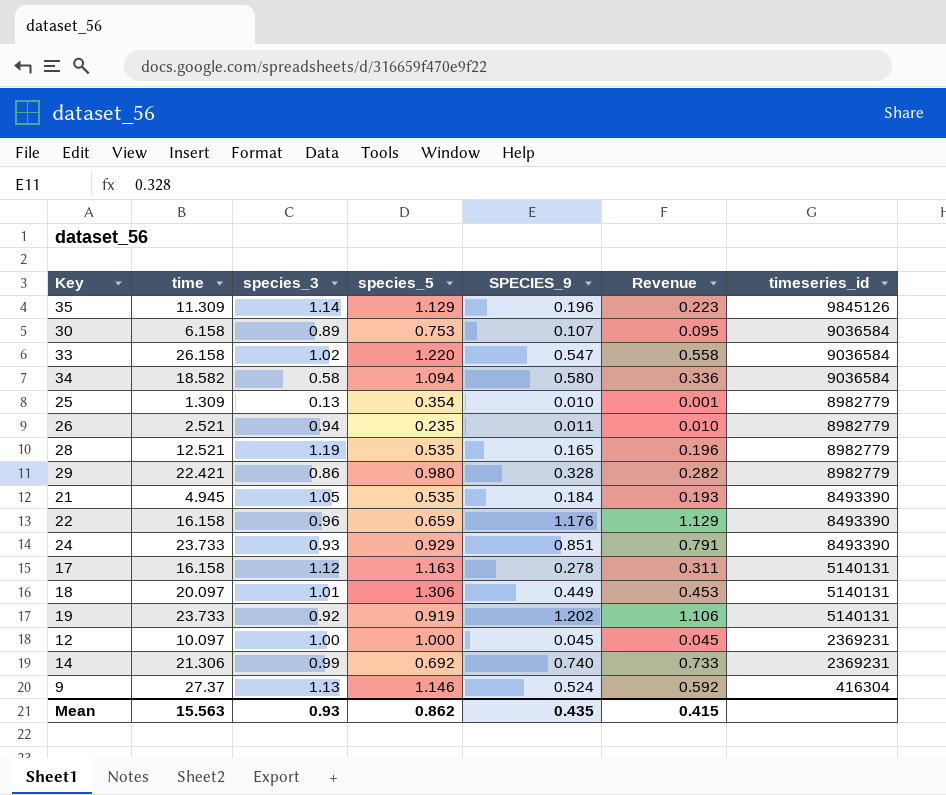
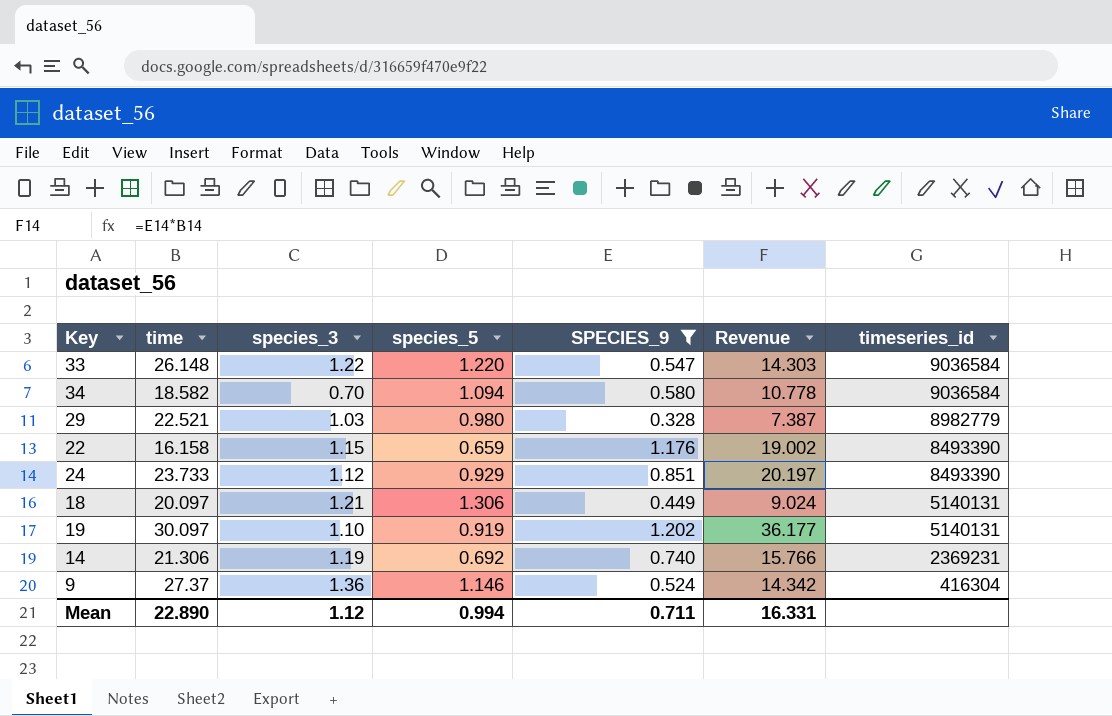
filter: none -> SPECIES_9 >= 0.328
column Revenue | formula: [species_3] * [SPECIES_9] -> [time] * [SPECIES_9]
33 | time: 26.158 -> 26.148
33 | species_3: 1.02 -> 1.22
34 | species_3: 0.58 -> 0.70
29 | time: 22.421 -> 22.521
29 | species_3: 0.86 -> 1.03
22 | species_3: 0.96 -> 1.15
24 | species_3: 0.93 -> 1.12
18 | species_3: 1.01 -> 1.21
19 | time: 23.733 -> 30.097
19 | species_3: 0.92 -> 1.10
14 | species_3: 0.99 -> 1.19
9 | species_3: 1.13 -> 1.36
Mean | time: 15.563 -> 22.890
Mean | species_3: 0.93 -> 1.12
Mean | species_5: 0.862 -> 0.994
Mean | SPECIES_9: 0.435 -> 0.711
Mean | Revenue: 0.415 -> 16.331

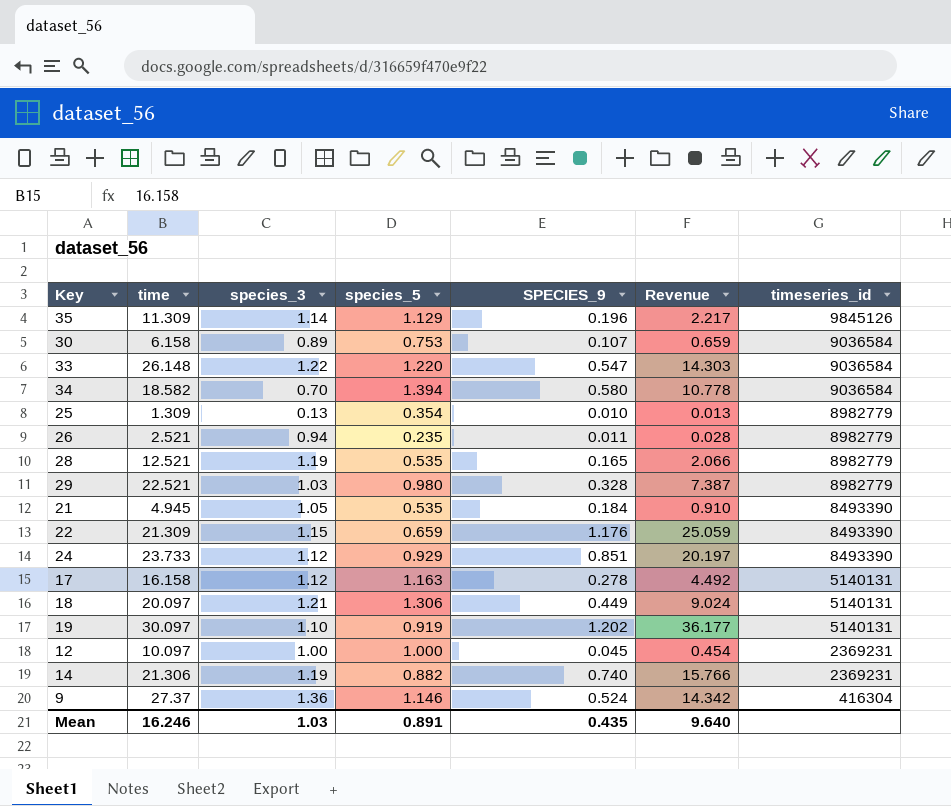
filter: SPECIES_9 >= 0.328 -> none
34 | species_5: 1.094 -> 1.394
22 | time: 16.158 -> 21.309
22 | Revenue: 19.002 -> 25.059
14 | species_5: 0.692 -> 0.882
Mean | time: 22.890 -> 16.246
Mean | species_3: 1.12 -> 1.03
Mean | species_5: 0.994 -> 0.891
Mean | SPECIES_9: 0.711 -> 0.435
Mean | Revenue: 16.331 -> 9.640

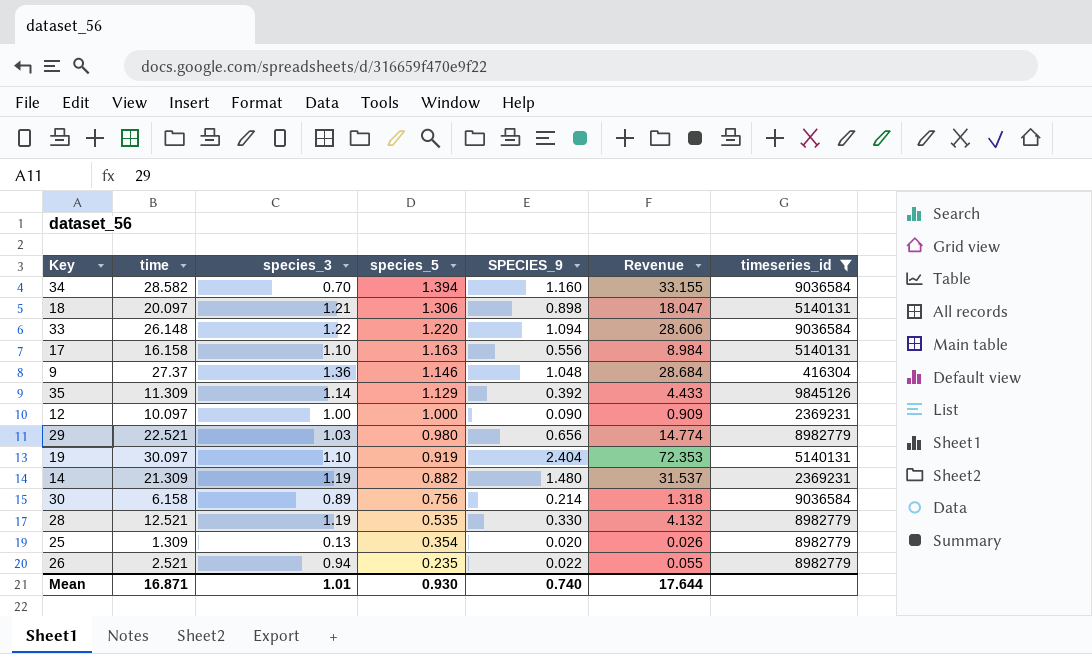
filter: none -> timeseries_id != 8493390
row order: timeseries_id descending -> species_5 descending
34 | time: 18.582 -> 28.582
34 | SPECIES_9: 0.580 -> 1.160
34 | Revenue: 10.778 -> 33.155
18 | SPECIES_9: 0.449 -> 0.898
18 | Revenue: 9.024 -> 18.047
33 | SPECIES_9: 0.547 -> 1.094
33 | Revenue: 14.303 -> 28.606
17 | species_3: 1.12 -> 1.10
17 | SPECIES_9: 0.278 -> 0.556
17 | Revenue: 4.492 -> 8.984
9 | SPECIES_9: 0.524 -> 1.048
9 | Revenue: 14.342 -> 28.684
35 | SPECIES_9: 0.196 -> 0.392
35 | Revenue: 2.217 -> 4.433
12 | SPECIES_9: 0.045 -> 0.090
12 | Revenue: 0.454 -> 0.909
29 | SPECIES_9: 0.328 -> 0.656
29 | Revenue: 7.387 -> 14.774
19 | SPECIES_9: 1.202 -> 2.404
19 | Revenue: 36.177 -> 72.353
14 | time: 21.306 -> 21.309
14 | SPECIES_9: 0.740 -> 1.480
14 | Revenue: 15.766 -> 31.537
30 | species_5: 0.753 -> 0.756
30 | SPECIES_9: 0.107 -> 0.214
30 | Revenue: 0.659 -> 1.318
28 | SPECIES_9: 0.165 -> 0.330
28 | Revenue: 2.066 -> 4.132
25 | SPECIES_9: 0.010 -> 0.020
25 | Revenue: 0.013 -> 0.026
26 | SPECIES_9: 0.011 -> 0.022
26 | Revenue: 0.028 -> 0.055
Mean | time: 16.246 -> 16.871
Mean | species_3: 1.03 -> 1.01
Mean | species_5: 0.891 -> 0.930
Mean | SPECIES_9: 0.435 -> 0.740
Mean | Revenue: 9.640 -> 17.644

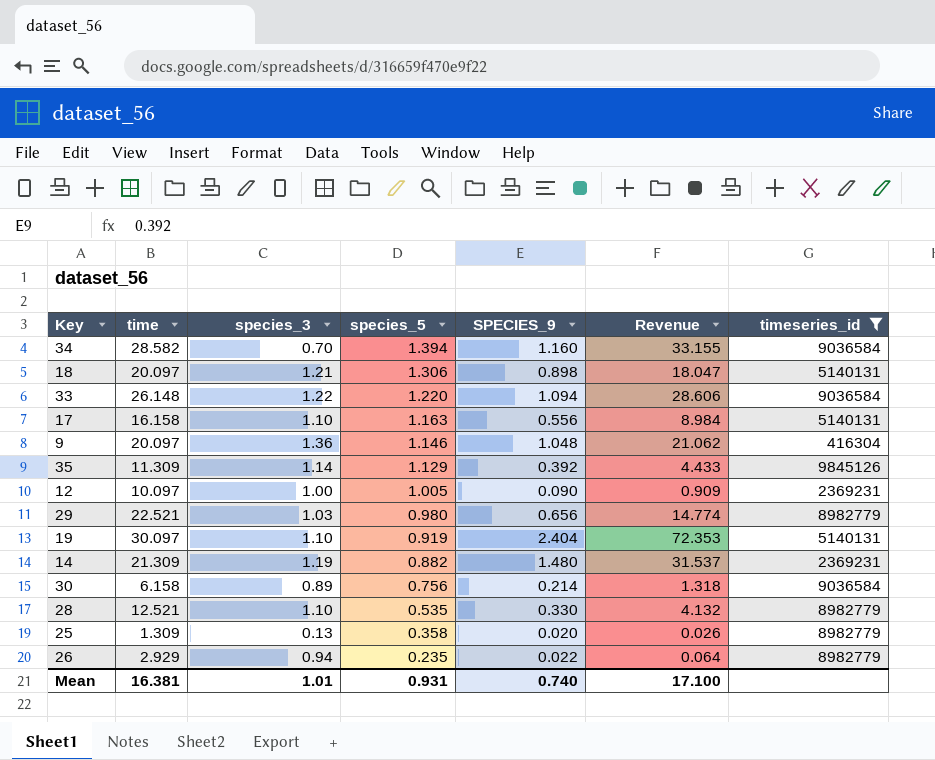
9 | time: 27.37 -> 20.097
9 | Revenue: 28.684 -> 21.062
12 | species_5: 1.000 -> 1.005
28 | species_3: 1.19 -> 1.10
25 | species_5: 0.354 -> 0.358
26 | time: 2.521 -> 2.929
26 | Revenue: 0.055 -> 0.064
Mean | time: 16.871 -> 16.381
Mean | species_5: 0.930 -> 0.931
Mean | Revenue: 17.644 -> 17.100

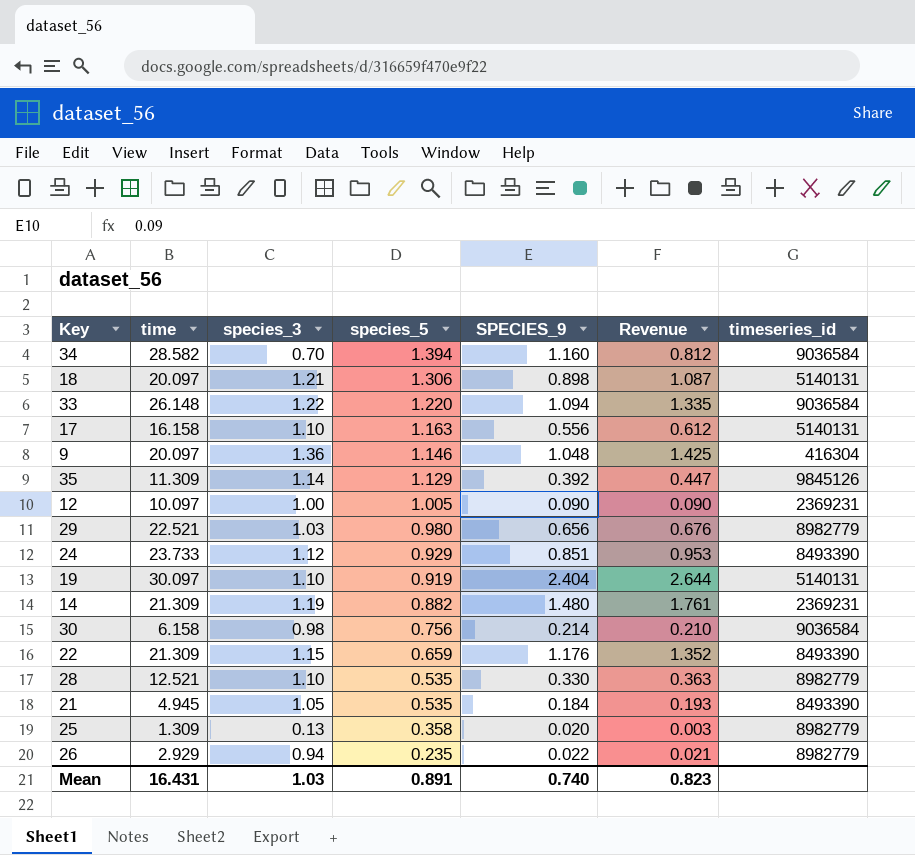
filter: timeseries_id != 8493390 -> none
column Revenue | formula: [time] * [SPECIES_9] -> [species_3] * [SPECIES_9]
30 | species_3: 0.89 -> 0.98
Mean | time: 16.381 -> 16.431
Mean | species_3: 1.01 -> 1.03
Mean | species_5: 0.931 -> 0.891
Mean | Revenue: 17.100 -> 0.823

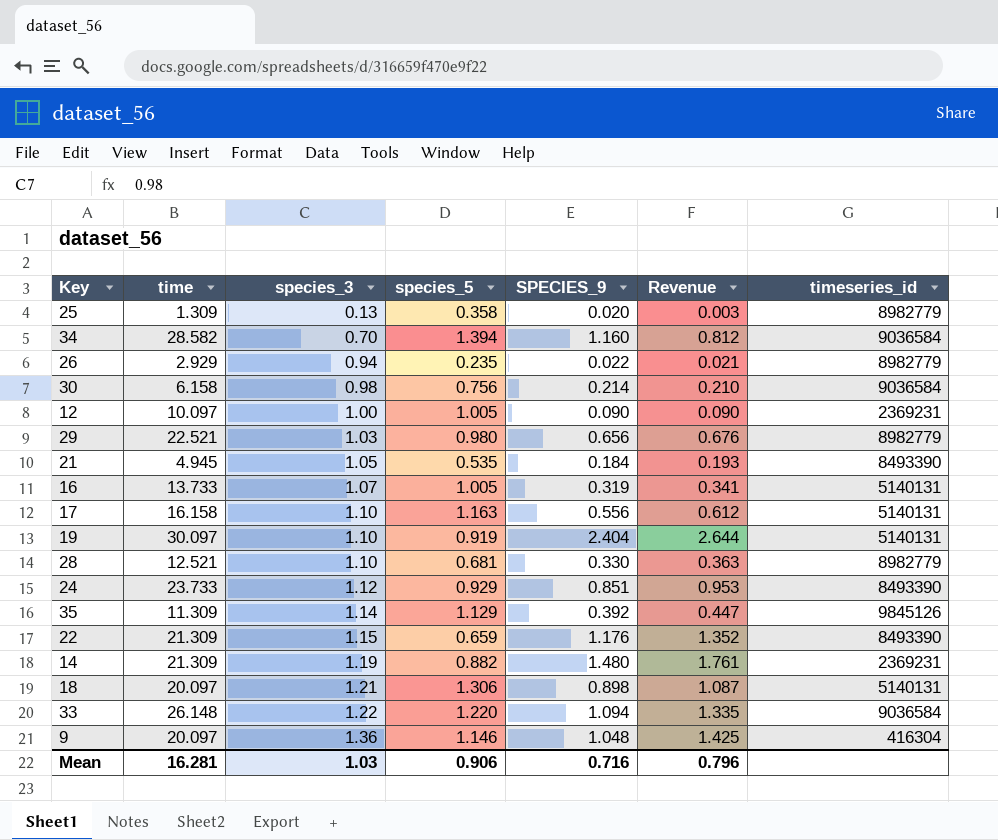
row order: species_5 descending -> species_3 ascending
row 16: none -> 13.733 | 1.07 | 1.005 | 0.319 | 0.341 | 5140131
28 | species_5: 0.535 -> 0.681
Mean | time: 16.431 -> 16.281
Mean | species_5: 0.891 -> 0.906
Mean | SPECIES_9: 0.740 -> 0.716
Mean | Revenue: 0.823 -> 0.796

